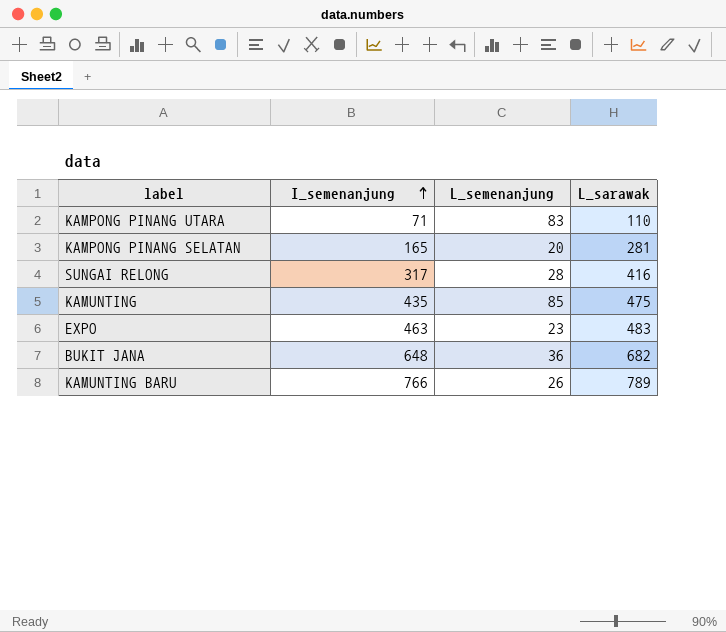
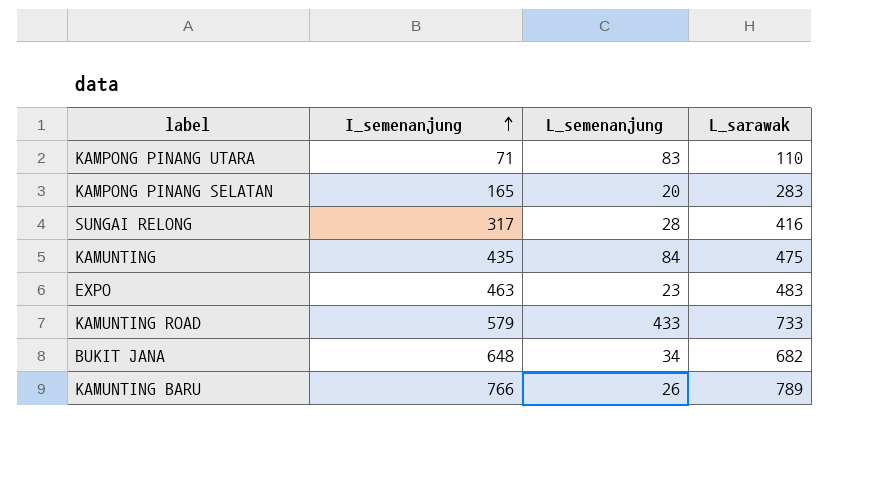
KAMPONG PINANG SELATAN | L_sarawak: 281 -> 283
KAMUNTING | L_semenanjung: 85 -> 84
row KAMUNTING ROAD: none -> 579 | 433 | 733
BUKIT JANA | L_semenanjung: 36 -> 34

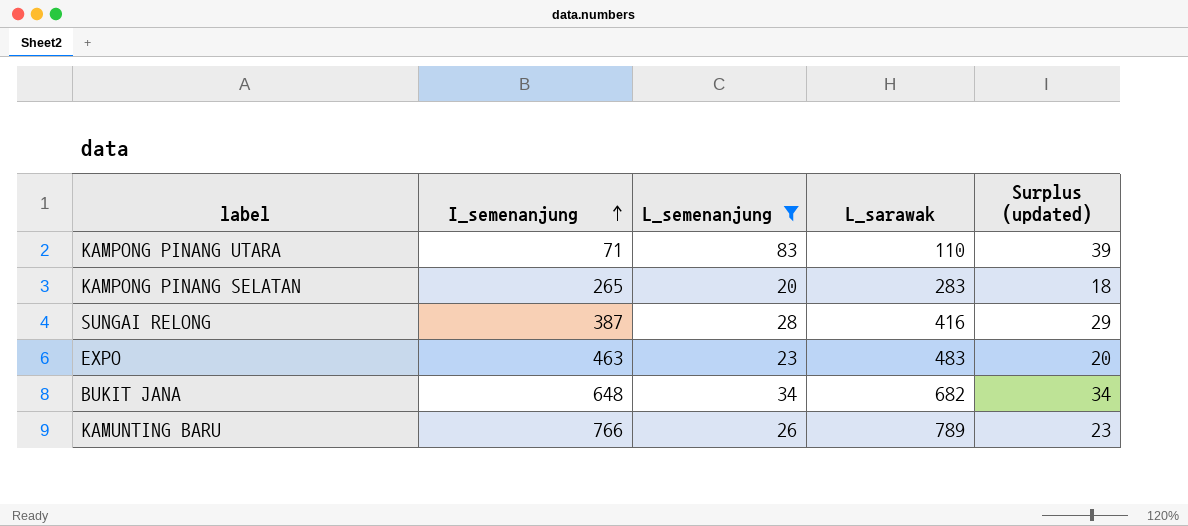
filter: none -> L_semenanjung <= 83
column Surplus (updated) | formula: none -> [L_sarawak] - [I_semenanjung]
KAMPONG PINANG SELATAN | I_semenanjung: 165 -> 265
SUNGAI RELONG | I_semenanjung: 317 -> 387

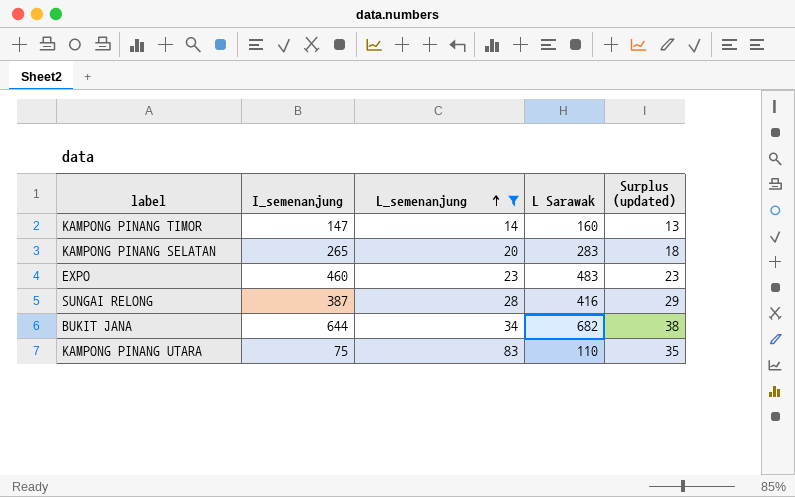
row order: I_semenanjung ascending -> L_semenanjung ascending
column name: L_sarawak -> L Sarawak
row KAMUNTING BARU: 766 | 26 | 789 | 23 -> none
row KAMPONG PINANG TIMOR: none -> 147 | 14 | 160 | 13
EXPO | I_semenanjung: 463 -> 460
EXPO | Surplus (updated): 20 -> 23
BUKIT JANA | I_semenanjung: 648 -> 644
BUKIT JANA | Surplus (updated): 34 -> 38
KAMPONG PINANG UTARA | I_semenanjung: 71 -> 75
KAMPONG PINANG UTARA | Surplus (updated): 39 -> 35

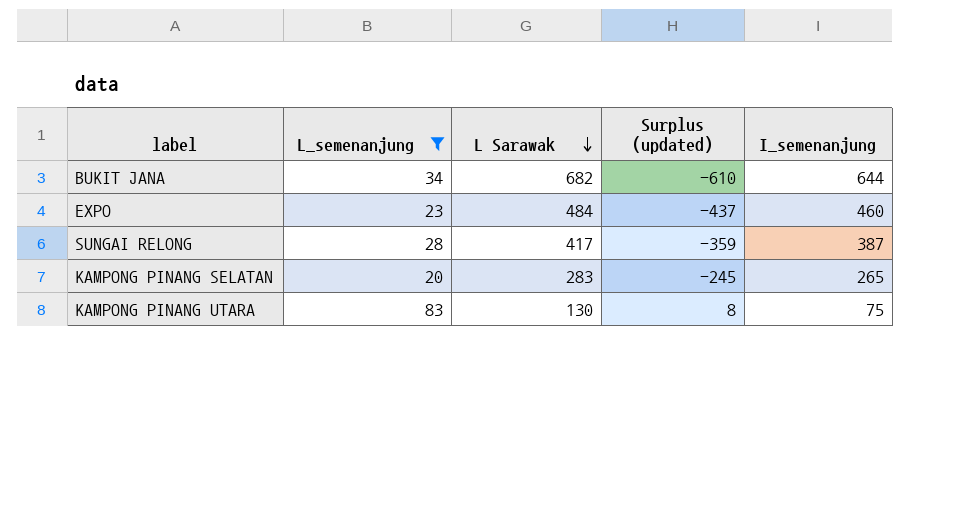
row order: L_semenanjung ascending -> L Sarawak descending
column Surplus (updated) | formula: [L Sarawak] - [I_semenanjung] -> [L_semenanjung] - [I_semenanjung]
column I_semenanjung | position: 2 -> 5
row KAMPONG PINANG TIMOR: 147 | 14 | 160 | 13 -> none
EXPO | L Sarawak: 483 -> 484
SUNGAI RELONG | L Sarawak: 416 -> 417
KAMPONG PINANG UTARA | L Sarawak: 110 -> 130

